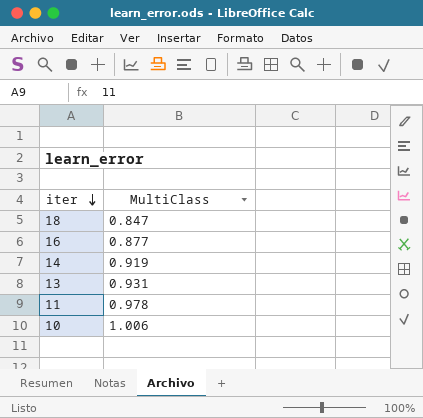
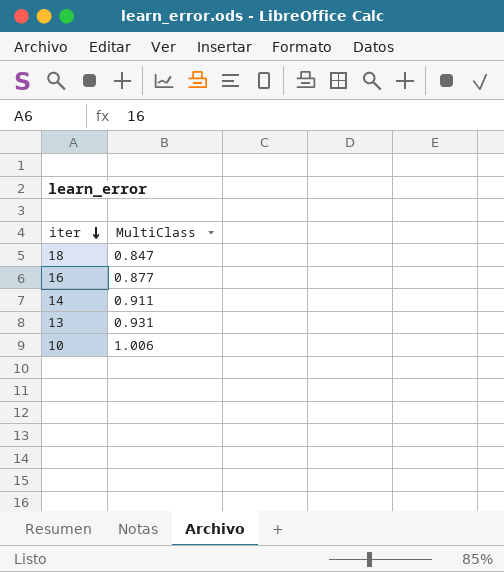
row 11: 0.978 -> none
14 | MultiClass: 0.919 -> 0.911

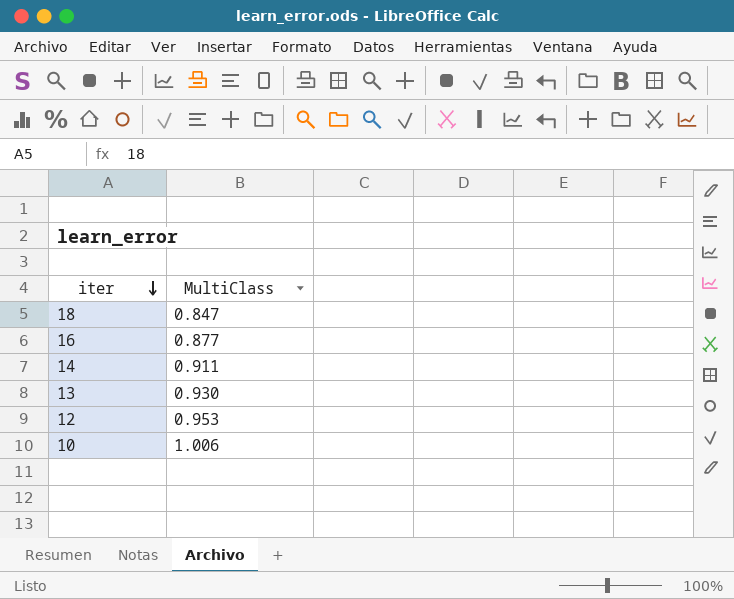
13 | MultiClass: 0.931 -> 0.930
row 12: none -> 0.953

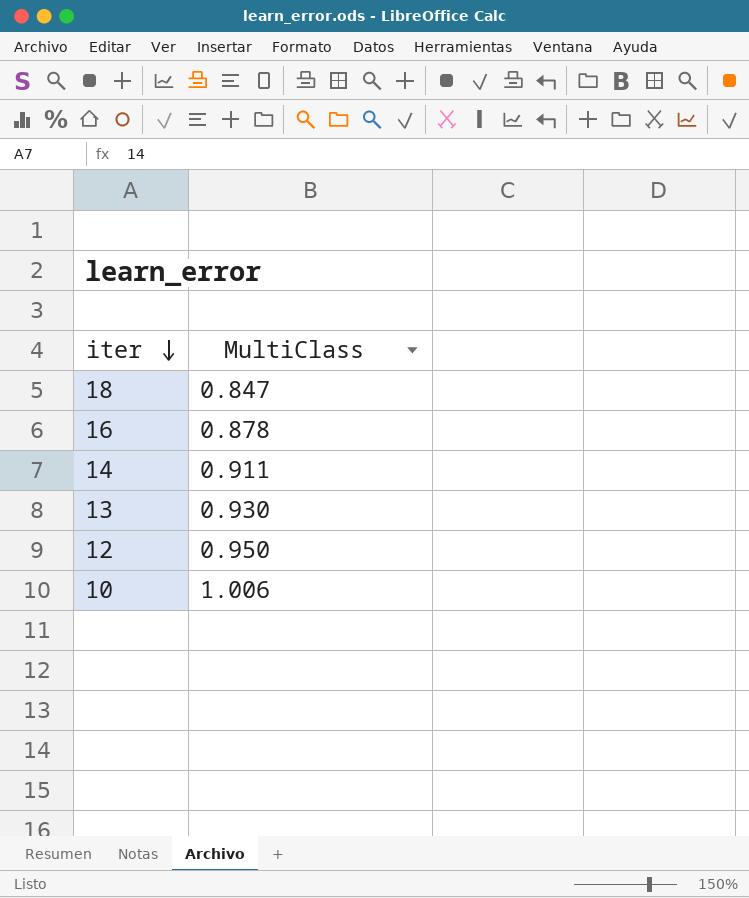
16 | MultiClass: 0.877 -> 0.878
12 | MultiClass: 0.953 -> 0.950

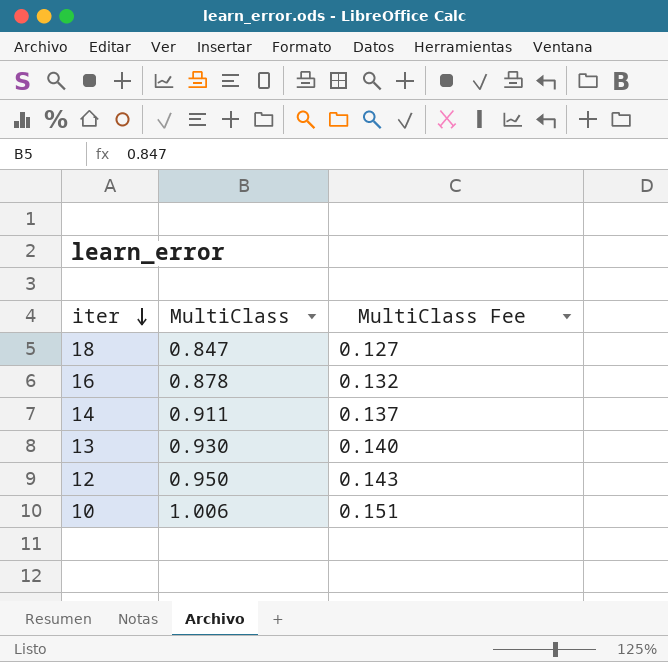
column MultiClass Fee | formula: none -> [MultiClass] * 0.15

